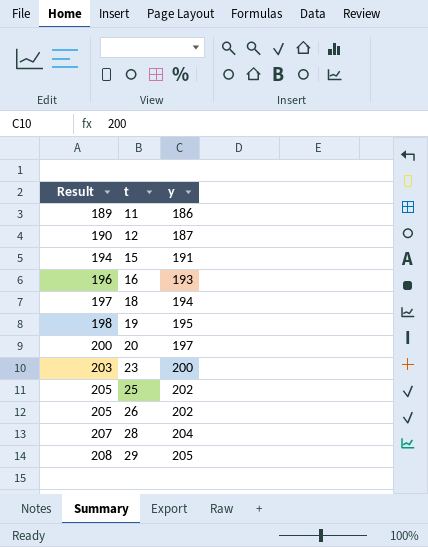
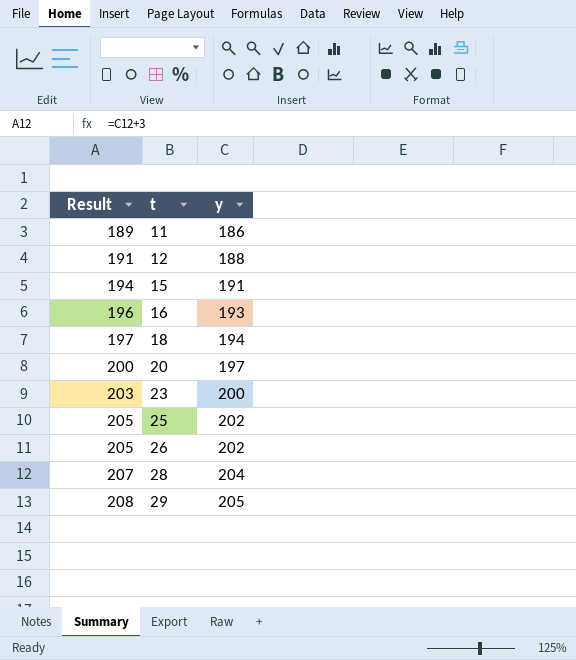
row 19: 198 | 195 -> none
12 | Result: 190 -> 191
12 | y: 187 -> 188

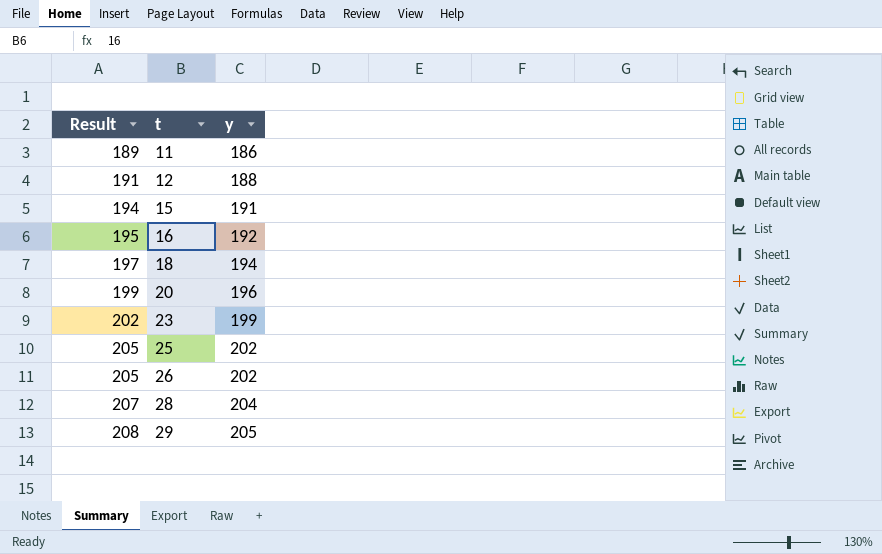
16 | Result: 196 -> 195
16 | y: 193 -> 192
20 | Result: 200 -> 199
20 | y: 197 -> 196
23 | Result: 203 -> 202
23 | y: 200 -> 199

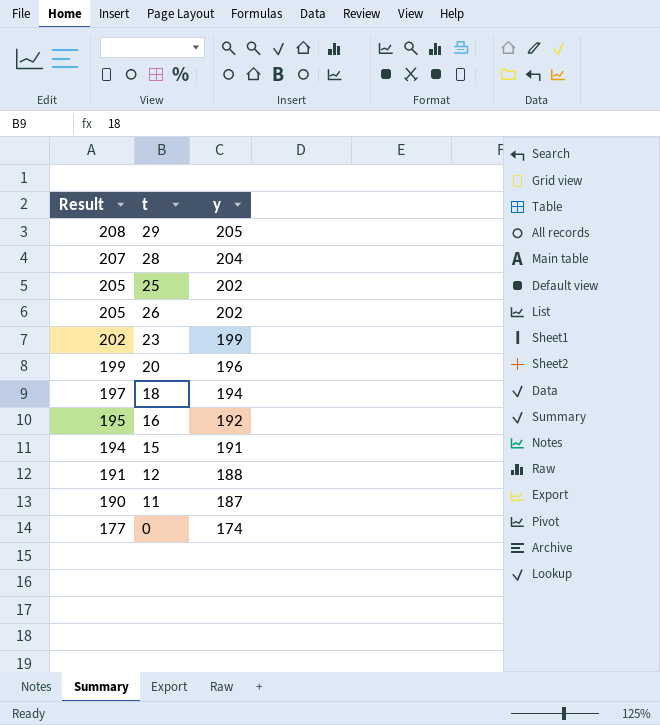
row order: Result ascending -> Result descending
11 | Result: 189 -> 190
11 | y: 186 -> 187
row 0: none -> 177 | 174

